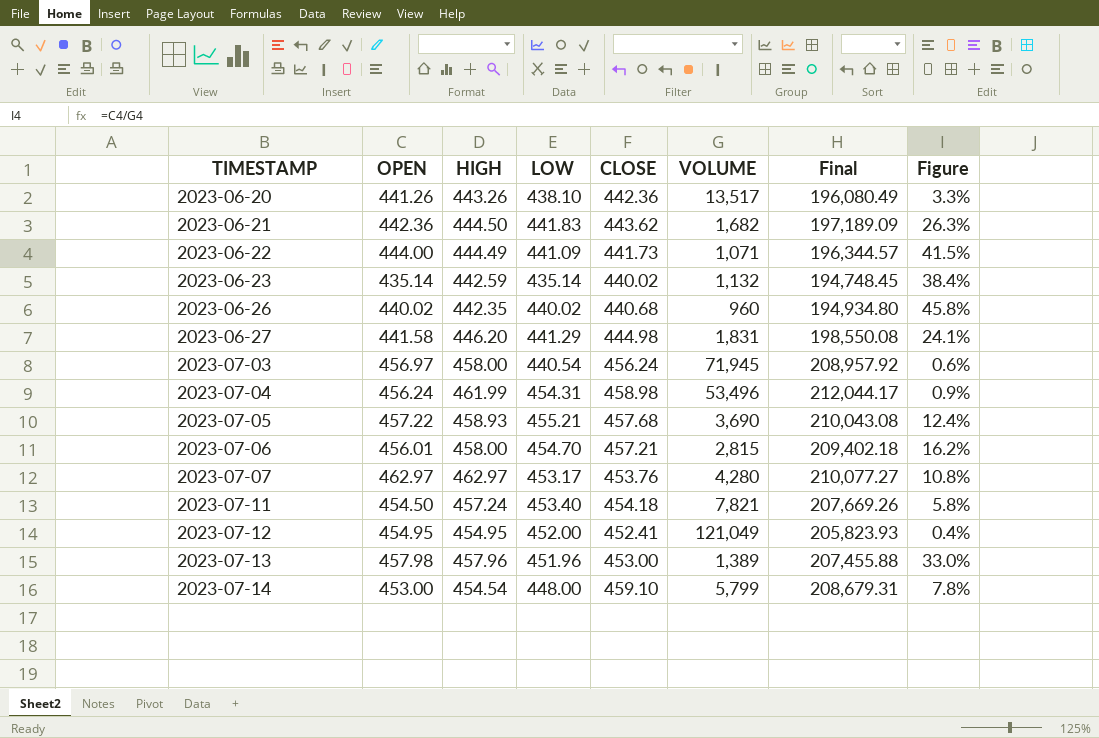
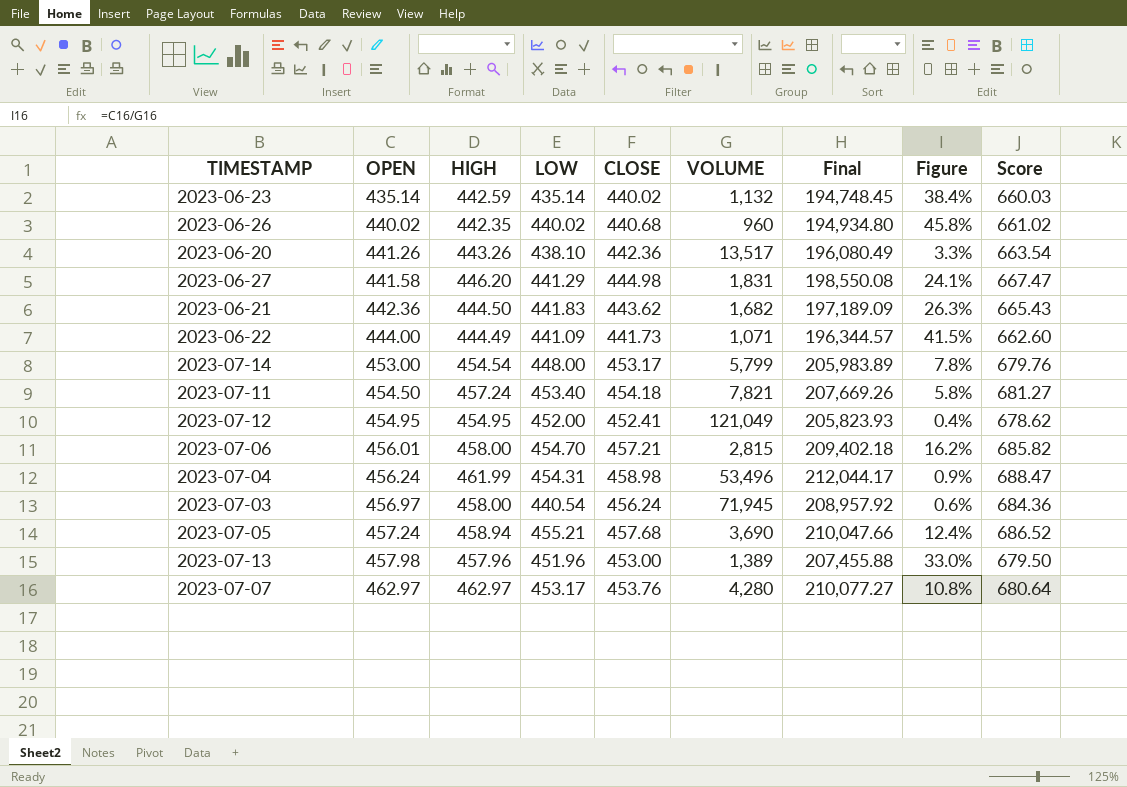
row order: TIMESTAMP ascending -> OPEN ascending
column Score | formula: none -> [CLOSE] * 1.5
2023-07-14 | CLOSE: 459.10 -> 453.17
2023-07-14 | Final: 208,679.31 -> 205,983.89
2023-07-05 | OPEN: 457.22 -> 457.24
2023-07-05 | HIGH: 458.93 -> 458.94
2023-07-05 | Final: 210,043.08 -> 210,047.66

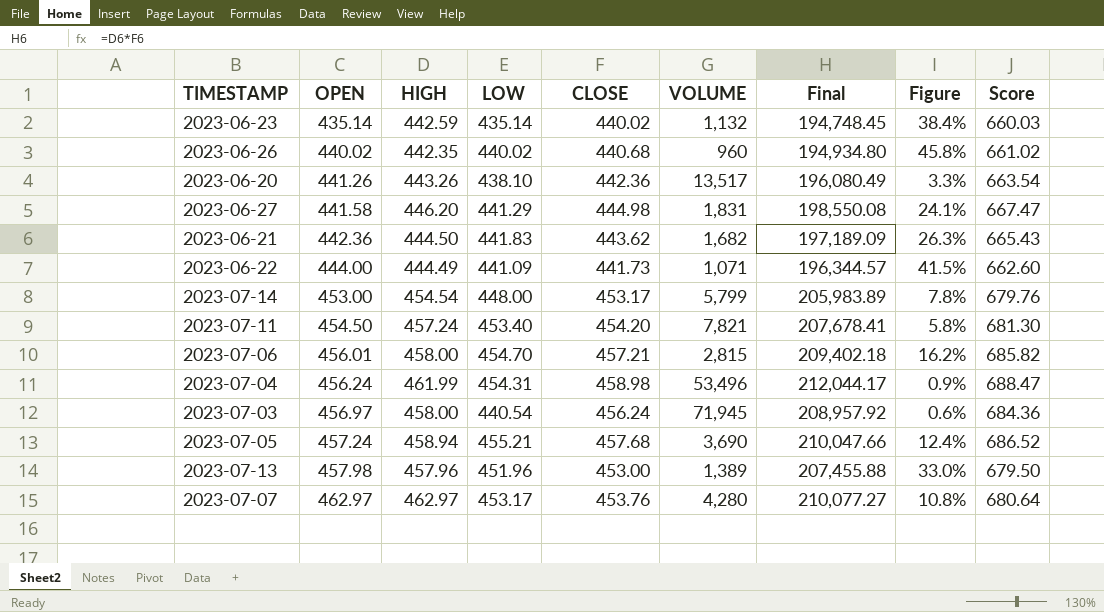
row 2023-07-12: 454.95 | 454.95 | 452.00 | 452.41 | 121,049 | 205,823.93 | 0.4% | 678.62 -> none
2023-07-11 | CLOSE: 454.18 -> 454.20
2023-07-11 | Final: 207,669.26 -> 207,678.41
2023-07-11 | Score: 681.27 -> 681.30

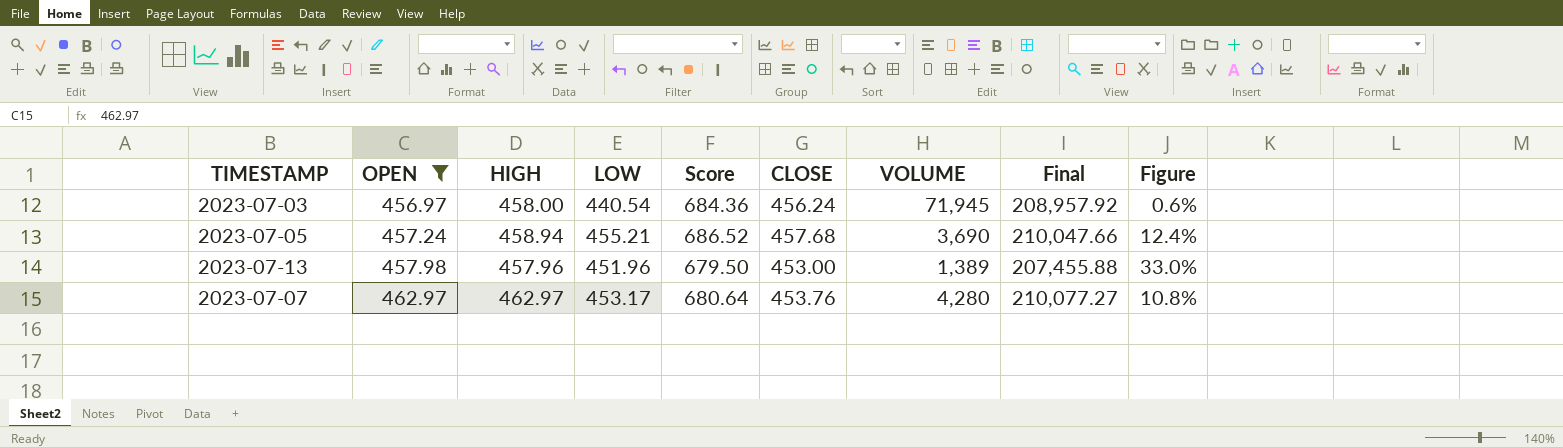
filter: none -> OPEN >= 456.97
column Score | position: 9 -> 5

